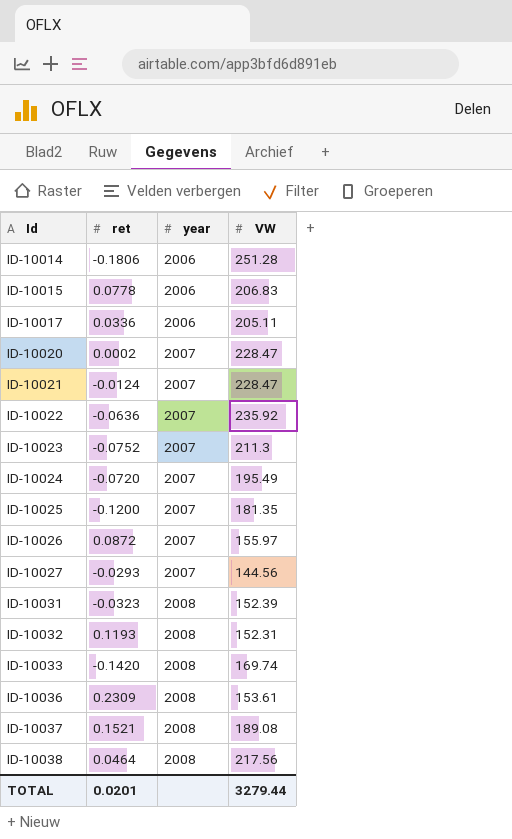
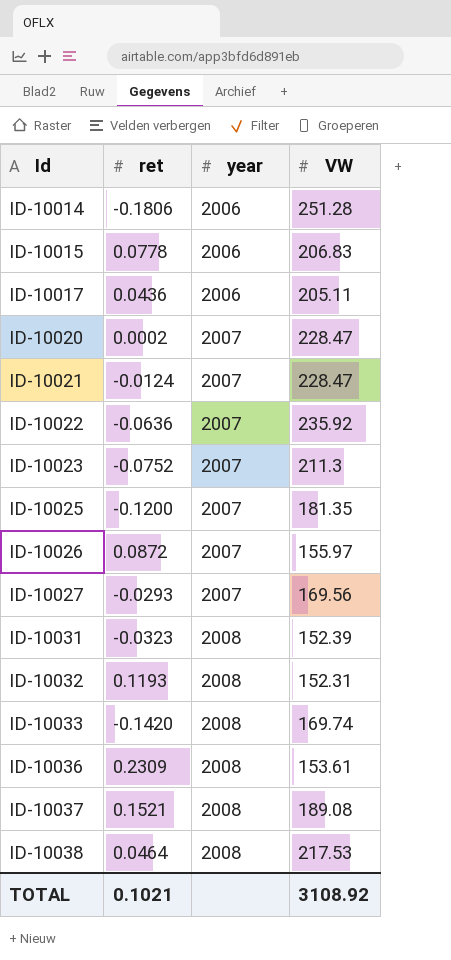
row ID-10024: -0.0720 | 2007 | 195.49 -> none
ID-10017 | ret: 0.0336 -> 0.0436
ID-10027 | VW: 144.56 -> 169.56
ID-10038 | VW: 217.56 -> 217.53
TOTAL | ret: 0.0201 -> 0.1021
TOTAL | VW: 3279.44 -> 3108.92

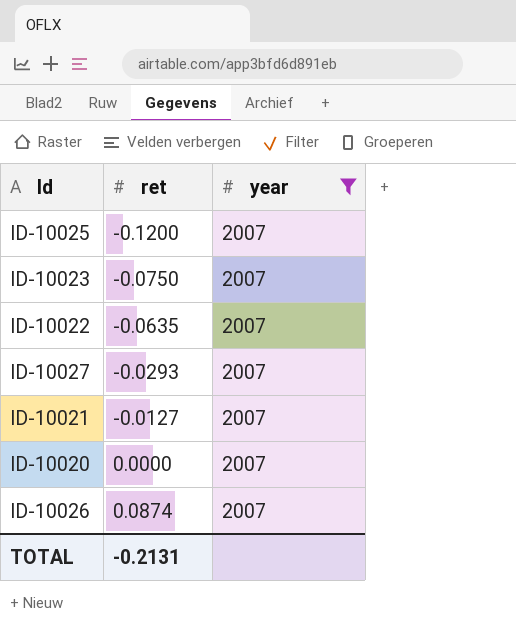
filter: none -> year = 2007
row order: Id ascending -> ret ascending
column VW | position: 4 -> none
ID-10023 | ret: -0.0752 -> -0.0750
ID-10022 | ret: -0.0636 -> -0.0635
ID-10021 | ret: -0.0124 -> -0.0127
ID-10020 | ret: 0.0002 -> 0.0000
ID-10026 | ret: 0.0872 -> 0.0874
TOTAL | ret: 0.1021 -> -0.2131

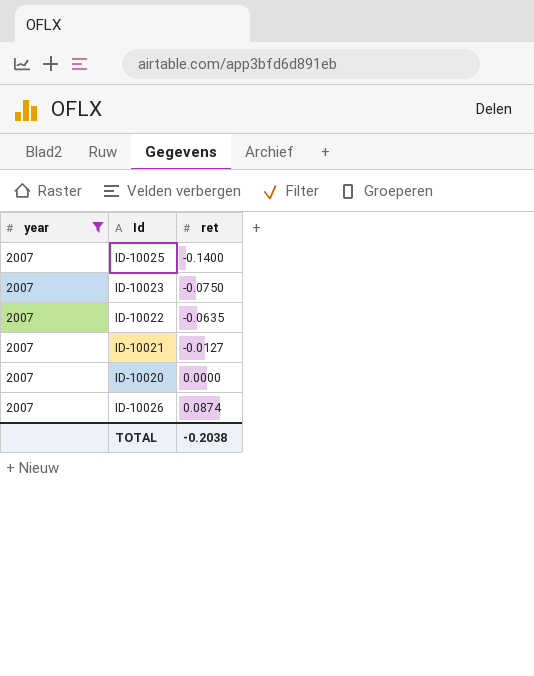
column year | position: 3 -> 1
row ID-10027: -0.0293 | 2007 -> none
ID-10025 | ret: -0.1200 -> -0.1400
TOTAL | ret: -0.2131 -> -0.2038

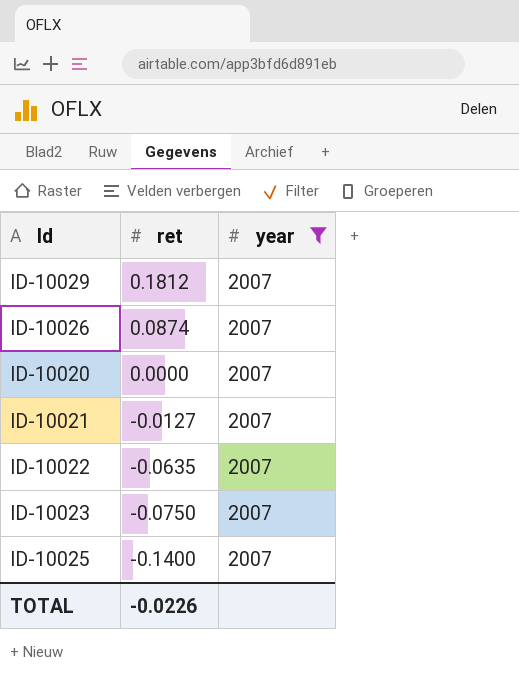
row order: ret ascending -> ret descending
column year | position: 1 -> 3
row ID-10029: none -> 0.1812 | 2007
TOTAL | ret: -0.2038 -> -0.0226

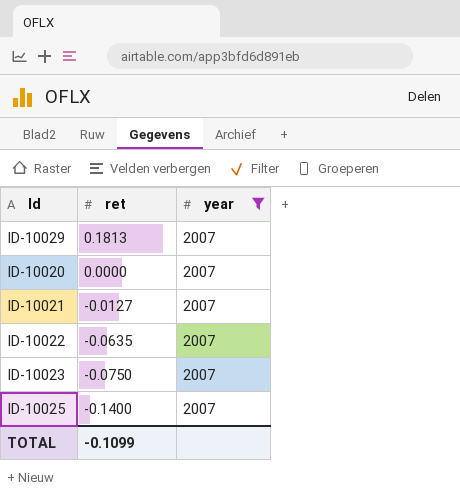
row ID-10026: 0.0874 | 2007 -> none
ID-10029 | ret: 0.1812 -> 0.1813
TOTAL | ret: -0.0226 -> -0.1099

